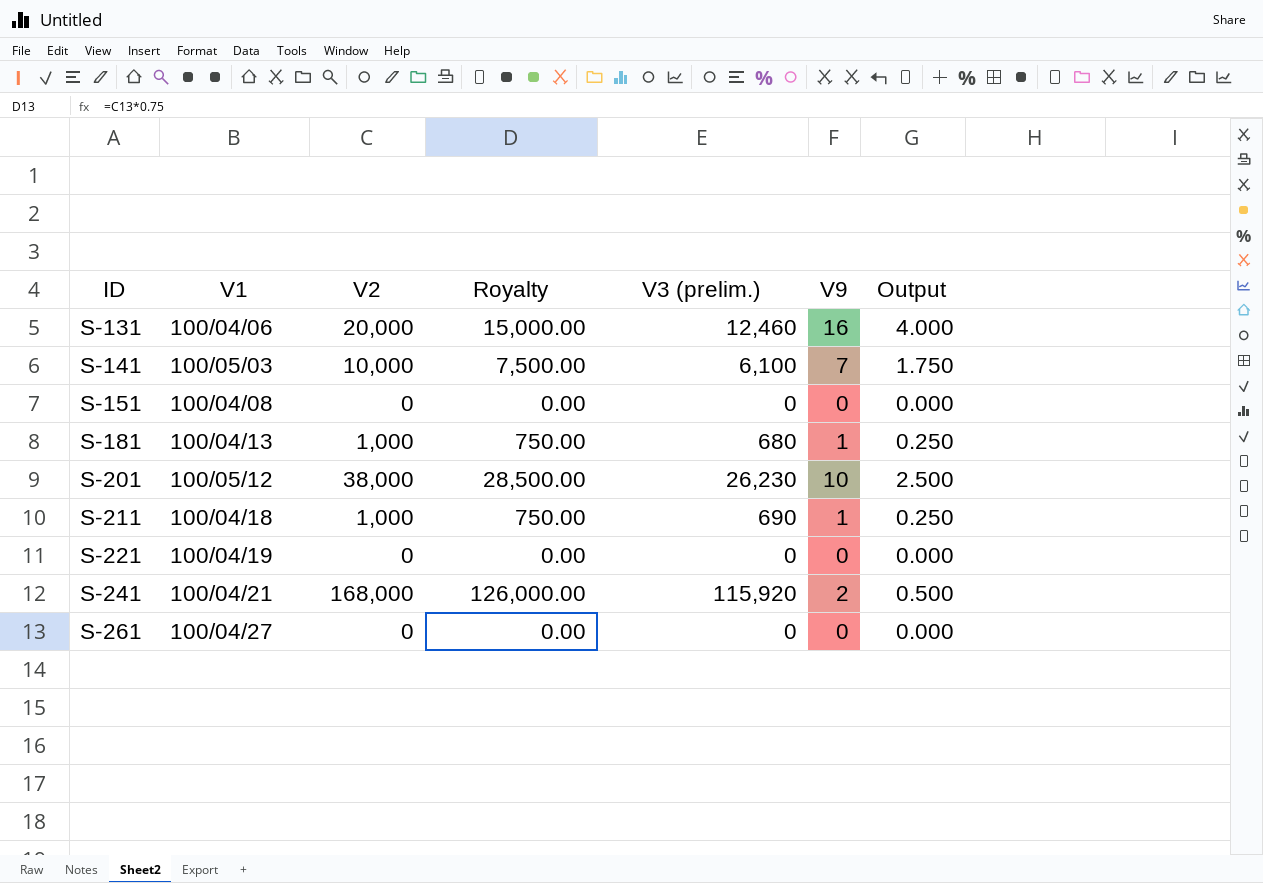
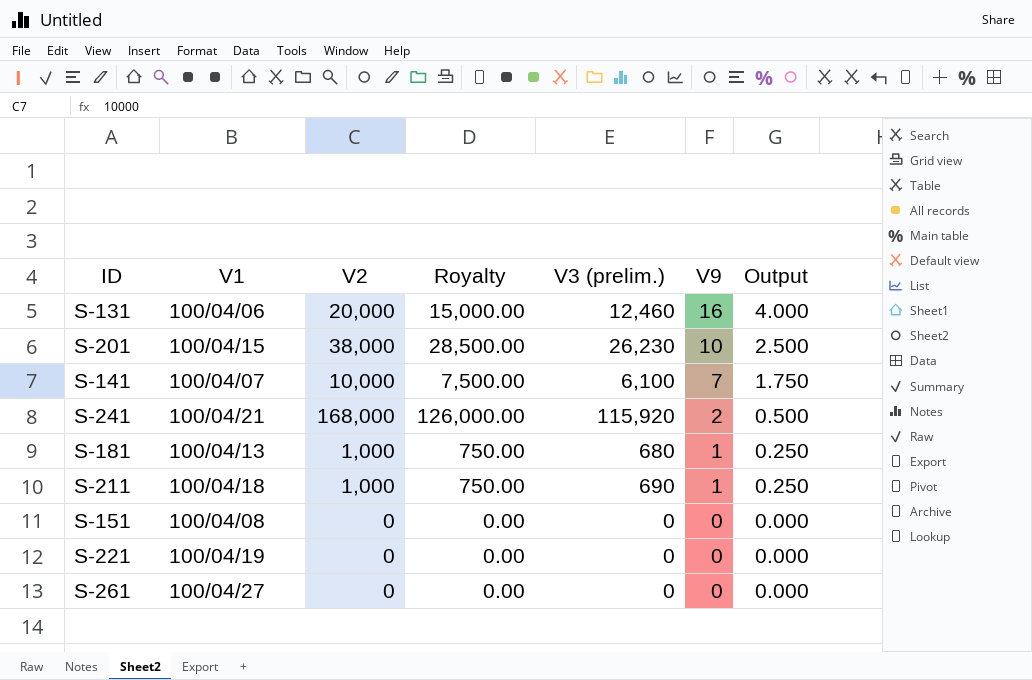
row order: ID ascending -> V9 descending
S-201 | V1: 100/05/12 -> 100/04/15
S-141 | V1: 100/05/03 -> 100/04/07

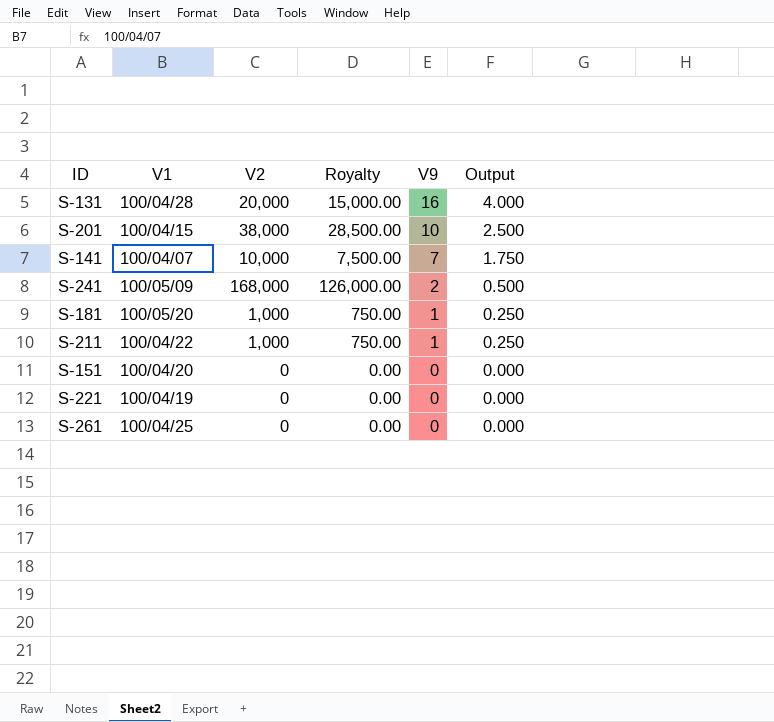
column V3 (prelim.) | position: 5 -> none
S-131 | V1: 100/04/06 -> 100/04/28
S-241 | V1: 100/04/21 -> 100/05/09
S-181 | V1: 100/04/13 -> 100/05/20
S-211 | V1: 100/04/18 -> 100/04/22
S-151 | V1: 100/04/08 -> 100/04/20
S-261 | V1: 100/04/27 -> 100/04/25

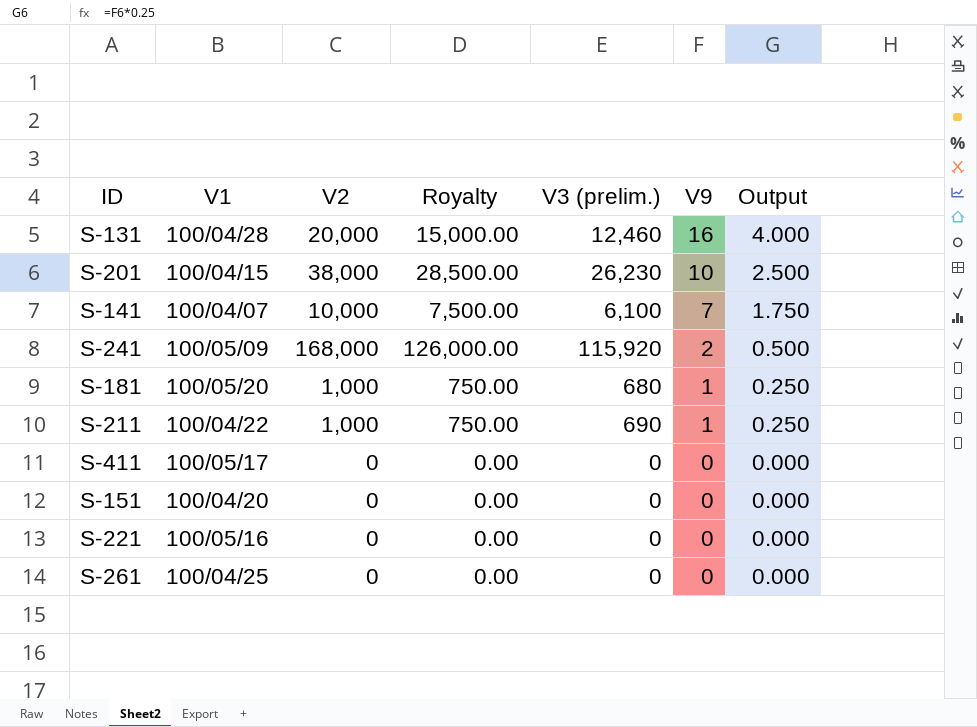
column V3 (prelim.) | position: none -> 5
row S-411: none -> 100/05/17 | 0 | 0.00 | 0 | 0 | 0.000
S-221 | V1: 100/04/19 -> 100/05/16

